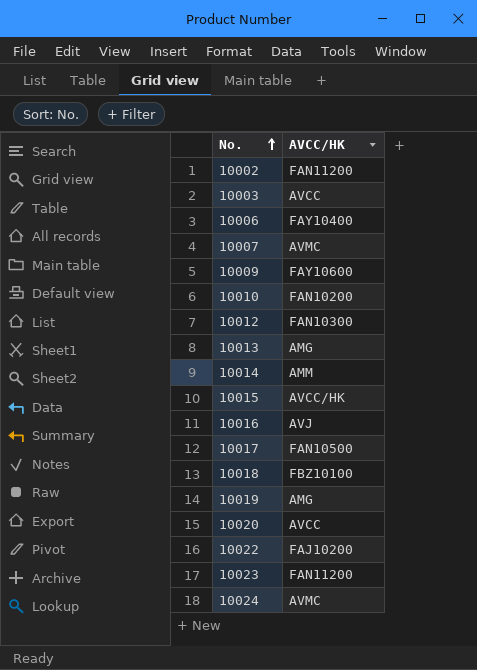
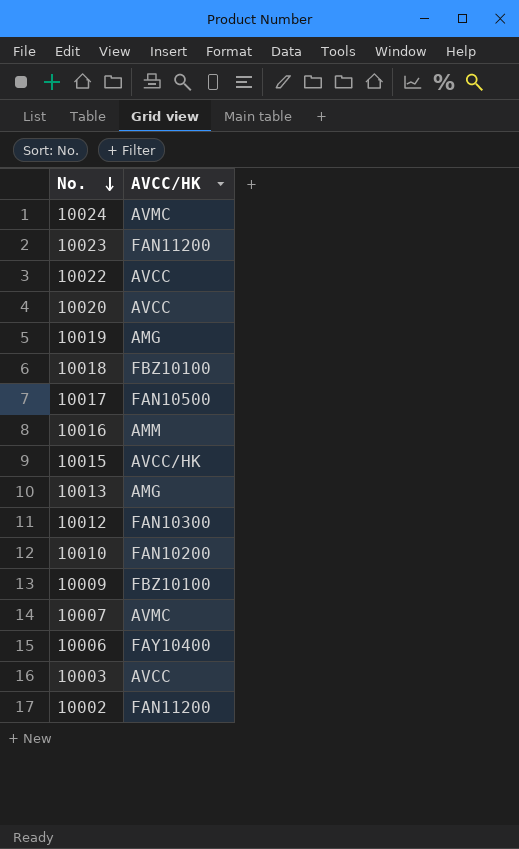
row order: No. ascending -> No. descending
row 10014: AMM -> none
10022 | AVCC/HK: FAJ10200 -> AVCC
10016 | AVCC/HK: AVJ -> AMM
10009 | AVCC/HK: FAY10600 -> FBZ10100

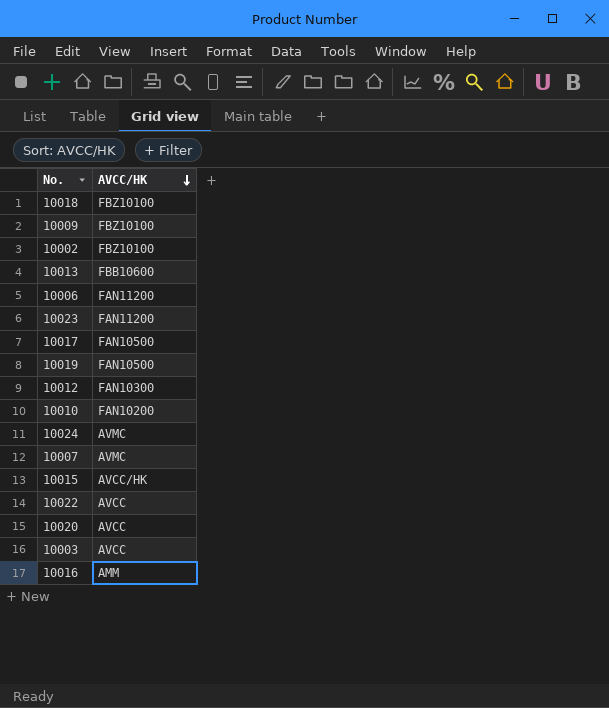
row order: No. descending -> AVCC/HK descending
10002 | AVCC/HK: FAN11200 -> FBZ10100
10013 | AVCC/HK: AMG -> FBB10600
10006 | AVCC/HK: FAY10400 -> FAN11200
10019 | AVCC/HK: AMG -> FAN10500

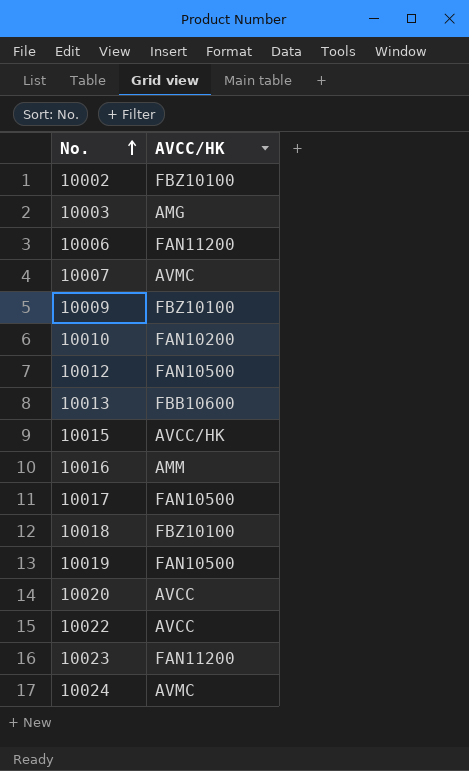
row order: AVCC/HK descending -> No. ascending
10003 | AVCC/HK: AVCC -> AMG
10012 | AVCC/HK: FAN10300 -> FAN10500

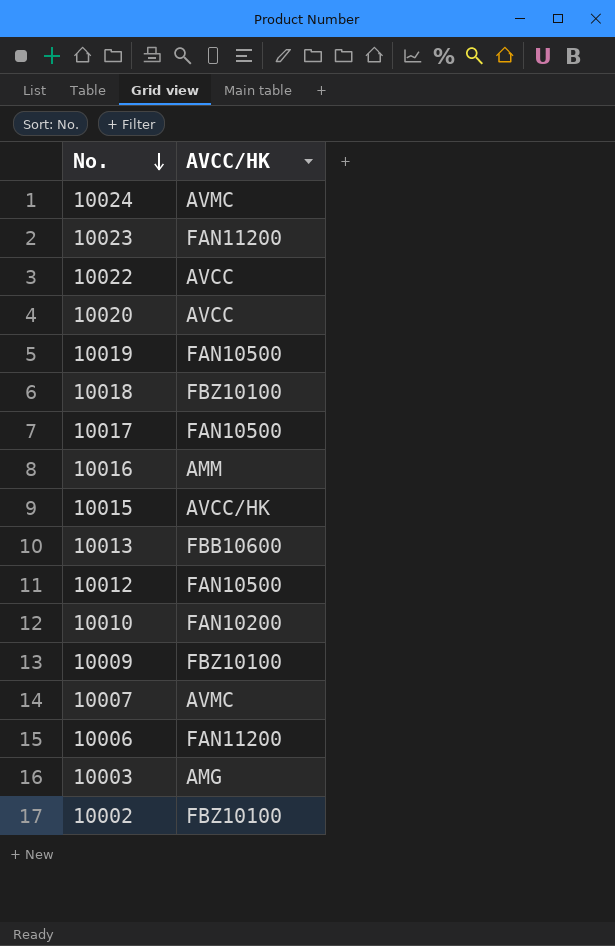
row order: No. ascending -> No. descending

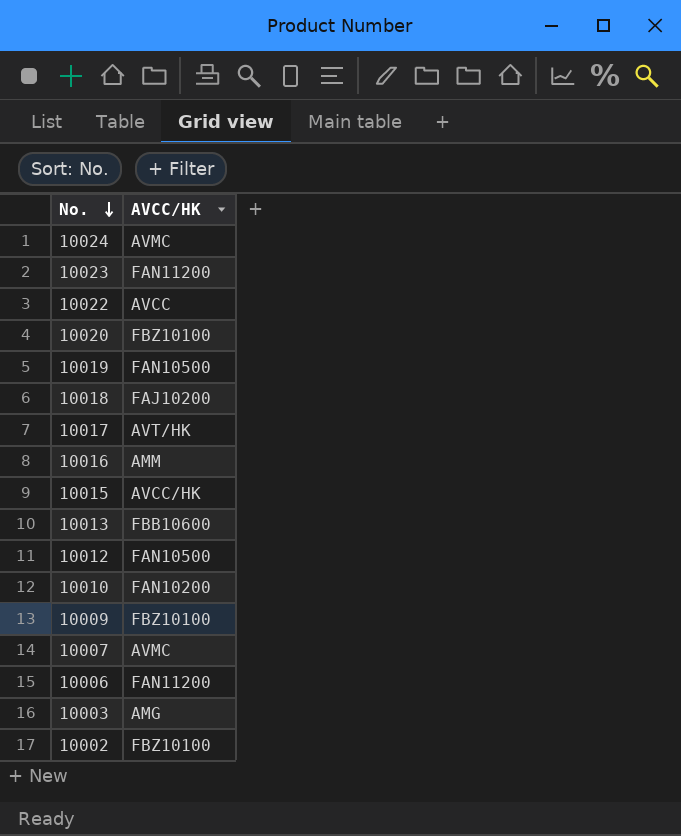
10020 | AVCC/HK: AVCC -> FBZ10100
10018 | AVCC/HK: FBZ10100 -> FAJ10200
10017 | AVCC/HK: FAN10500 -> AVT/HK

